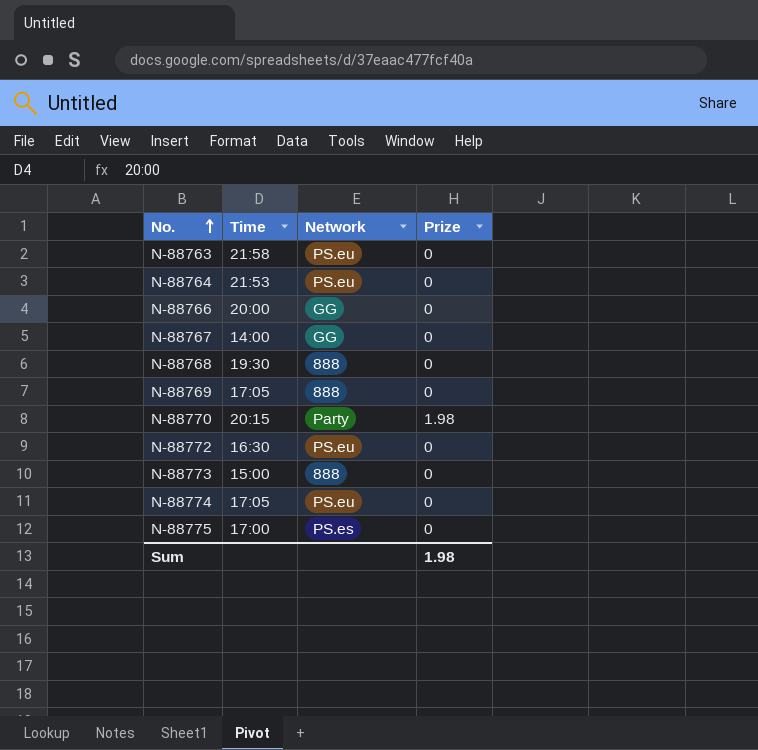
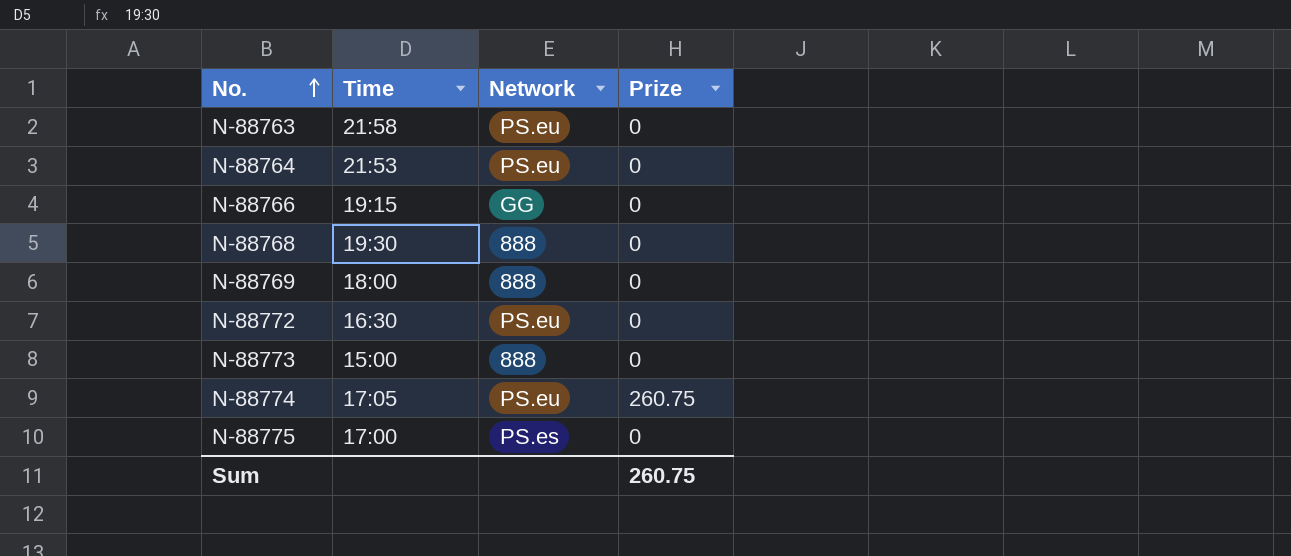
row N-88767: 14:00 | GG | 0 -> none
row N-88770: 20:15 | Party | 1.98 -> none
N-88766 | Time: 20:00 -> 19:15
N-88769 | Time: 17:05 -> 18:00
N-88774 | Prize: 0 -> 260.75
Sum | Prize: 1.98 -> 260.75

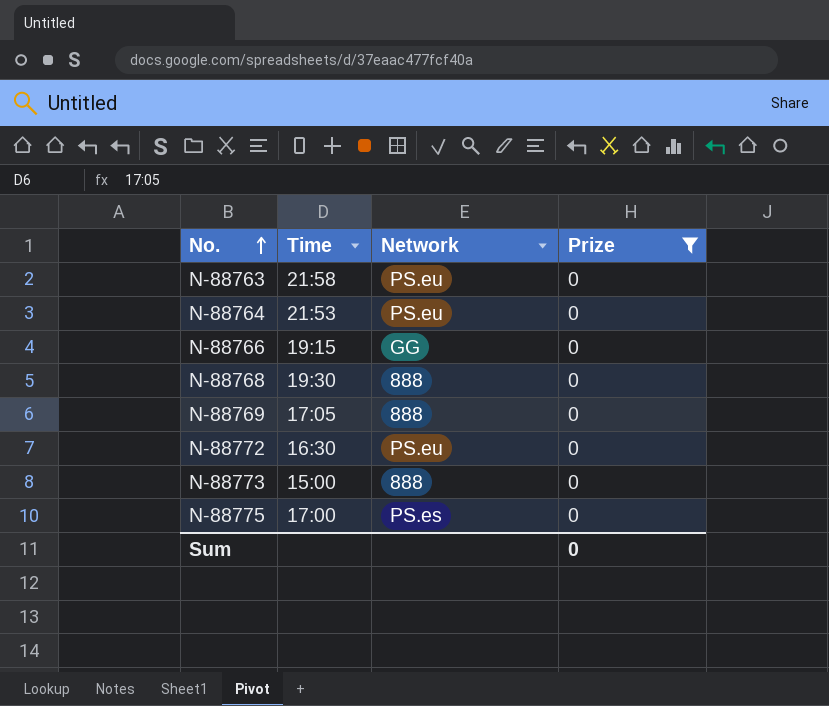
filter: none -> Prize = 0
N-88769 | Time: 18:00 -> 17:05
Sum | Prize: 260.75 -> 0

